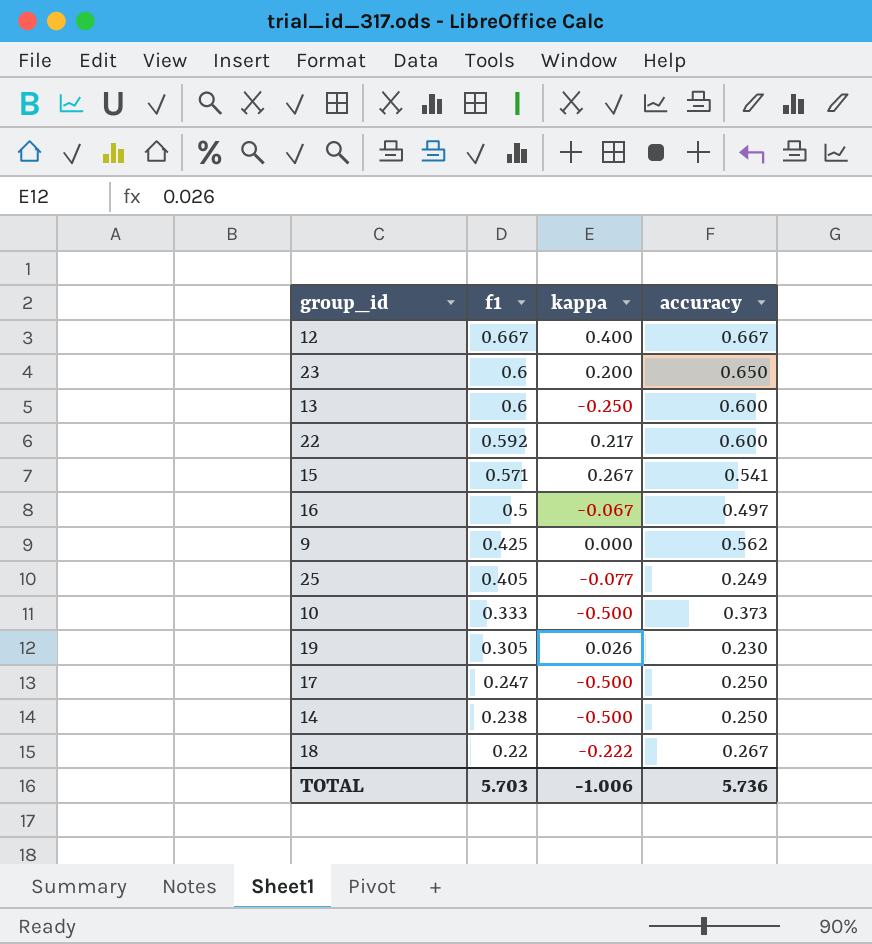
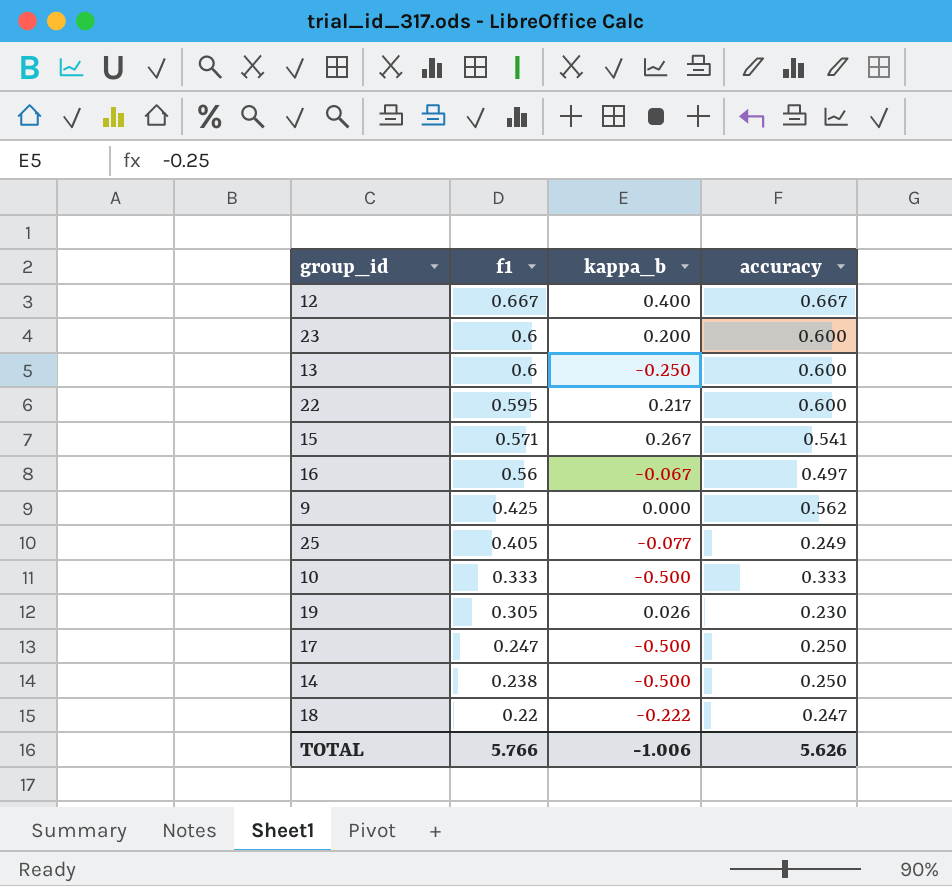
column name: kappa -> kappa_b
23 | accuracy: 0.650 -> 0.600
22 | f1: 0.592 -> 0.595
16 | f1: 0.5 -> 0.56
10 | accuracy: 0.373 -> 0.333
18 | accuracy: 0.267 -> 0.247
TOTAL | f1: 5.703 -> 5.766
TOTAL | accuracy: 5.736 -> 5.626

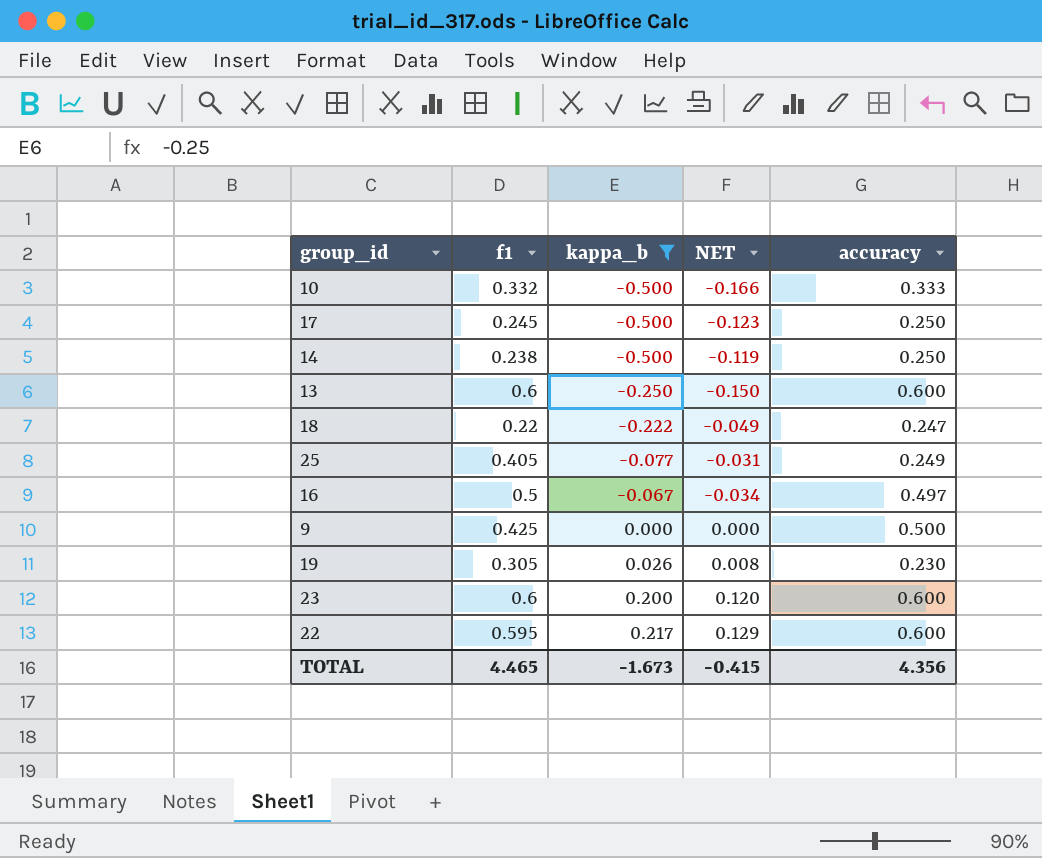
filter: none -> kappa_b <= 0.217
row order: f1 descending -> kappa_b ascending
column NET | formula: none -> [f1] * [kappa_b]
10 | f1: 0.333 -> 0.332
17 | f1: 0.247 -> 0.245
16 | f1: 0.56 -> 0.5
9 | accuracy: 0.562 -> 0.500
TOTAL | f1: 5.766 -> 4.465
TOTAL | kappa_b: -1.006 -> -1.673
TOTAL | accuracy: 5.626 -> 4.356

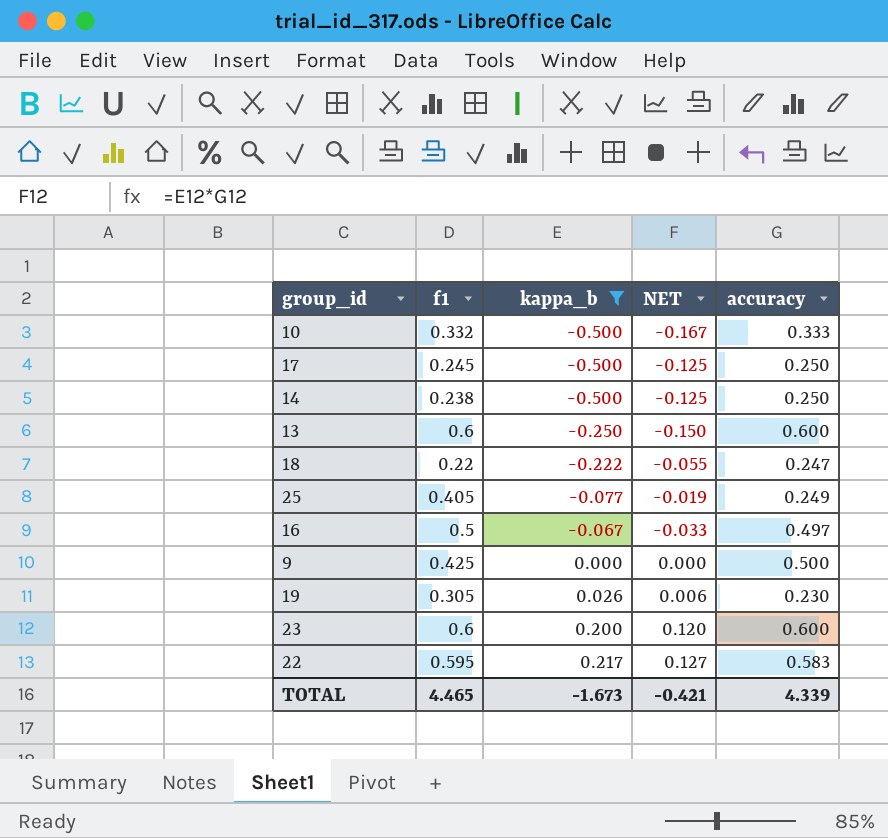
column NET | formula: [f1] * [kappa_b] -> [kappa_b] * [accuracy]
22 | accuracy: 0.600 -> 0.583
TOTAL | NET: -0.415 -> -0.421
TOTAL | accuracy: 4.356 -> 4.339

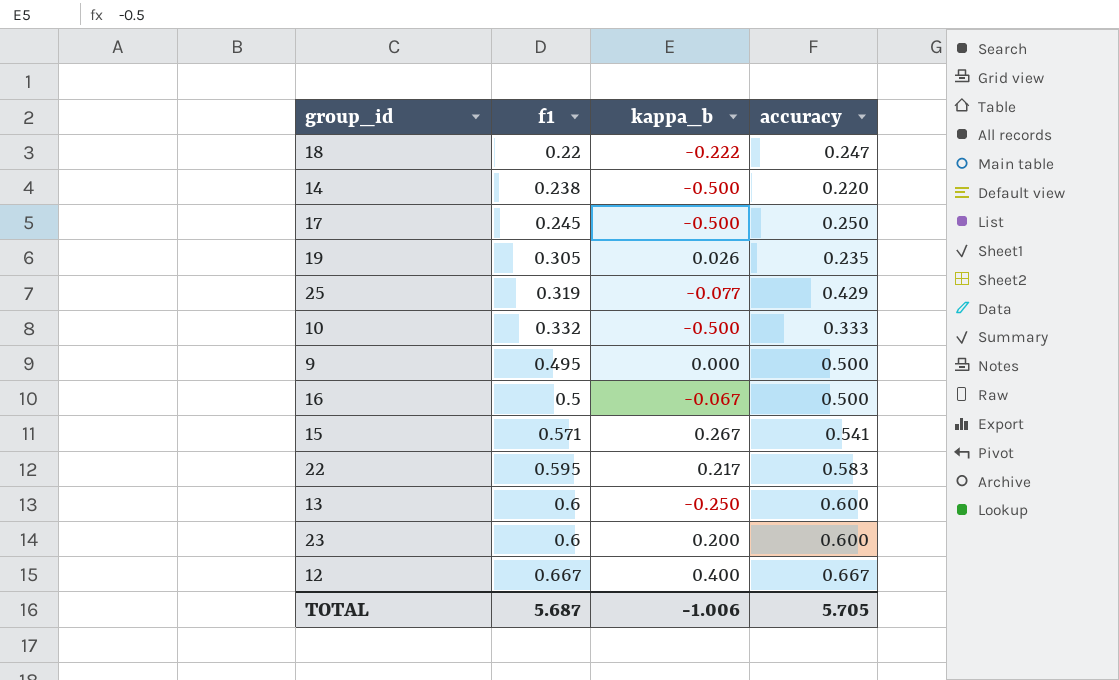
filter: kappa_b <= 0.217 -> none
row order: kappa_b ascending -> f1 ascending
column NET | formula: [kappa_b] * [accuracy] -> none
14 | accuracy: 0.250 -> 0.220
19 | accuracy: 0.230 -> 0.235
25 | f1: 0.405 -> 0.319
25 | accuracy: 0.249 -> 0.429
9 | f1: 0.425 -> 0.495
16 | accuracy: 0.497 -> 0.500
TOTAL | f1: 4.465 -> 5.687
TOTAL | kappa_b: -1.673 -> -1.006
TOTAL | accuracy: 4.339 -> 5.705

